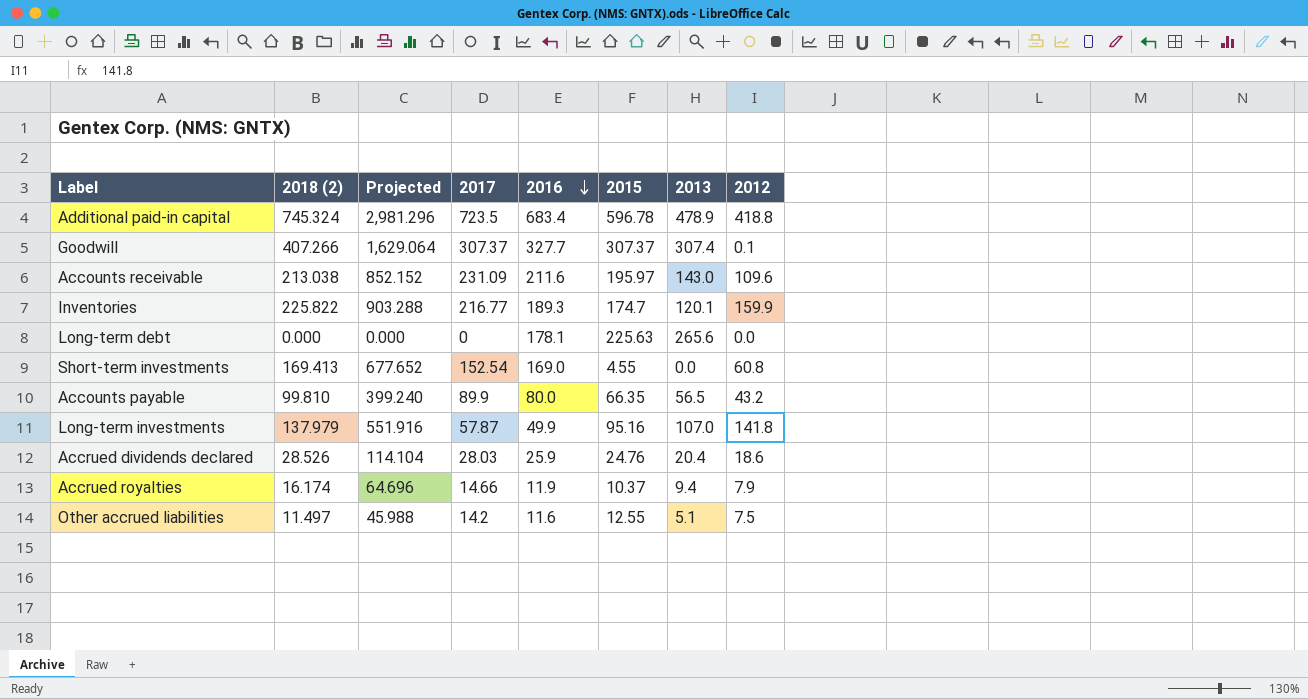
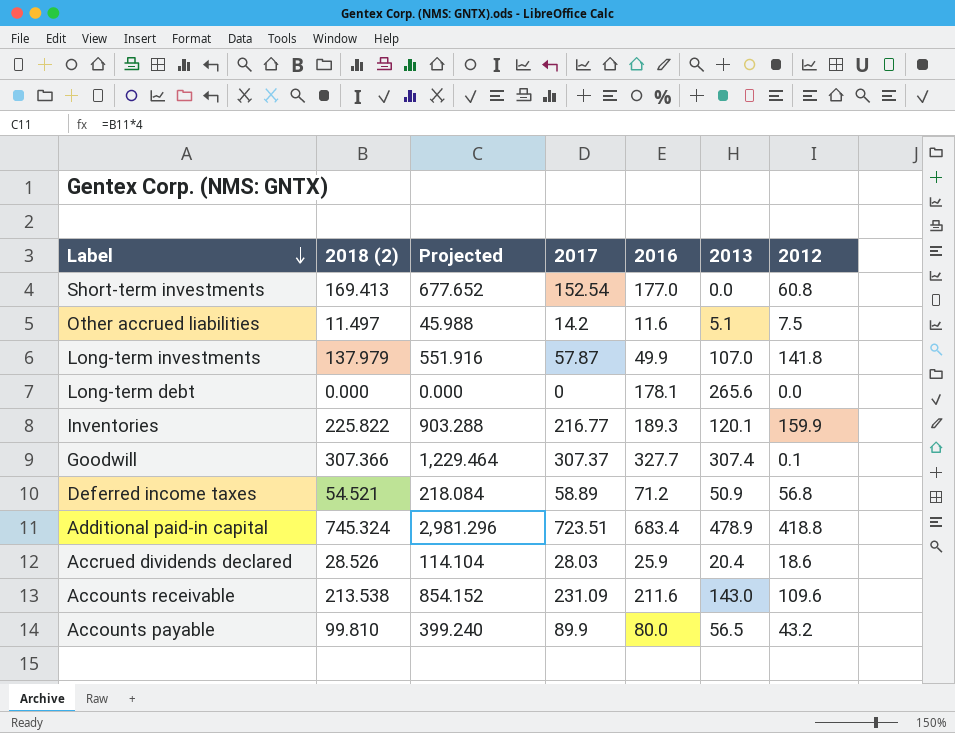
row order: 2016 descending -> Label descending
column 2015 | position: 6 -> none
row Accrued royalties: 16.174 | 64.696 | 14.66 | 11.9 | 10.37 | 9.4 | 7.9 -> none
Short-term investments | 2016: 169.0 -> 177.0
Goodwill | 2018 (2): 407.266 -> 307.366
Goodwill | Projected: 1,629.064 -> 1,229.464
row Deferred income taxes: none -> 54.521 | 218.084 | 58.89 | 71.2 | 50.9 | 56.8
Additional paid-in capital | 2017: 723.5 -> 723.51
Accounts receivable | 2018 (2): 213.038 -> 213.538
Accounts receivable | Projected: 852.152 -> 854.152

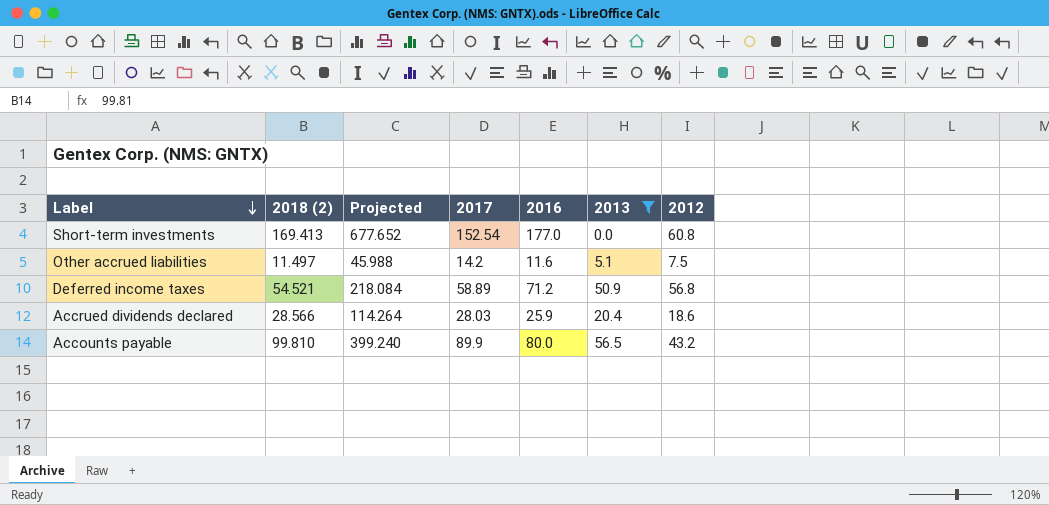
filter: none -> 2013 <= 56.5
Accrued dividends declared | 2018 (2): 28.526 -> 28.566
Accrued dividends declared | Projected: 114.104 -> 114.264

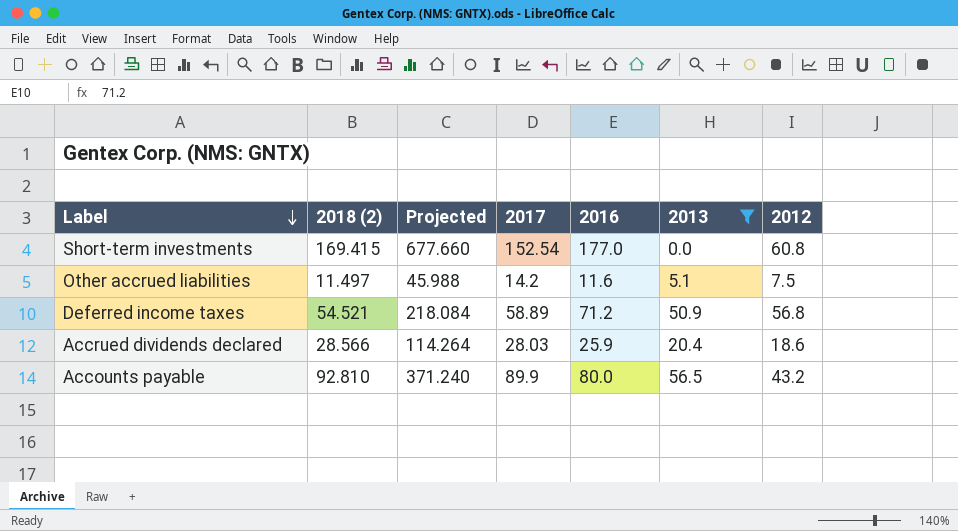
Short-term investments | 2018 (2): 169.413 -> 169.415
Short-term investments | Projected: 677.652 -> 677.660
Accounts payable | 2018 (2): 99.810 -> 92.810
Accounts payable | Projected: 399.240 -> 371.240

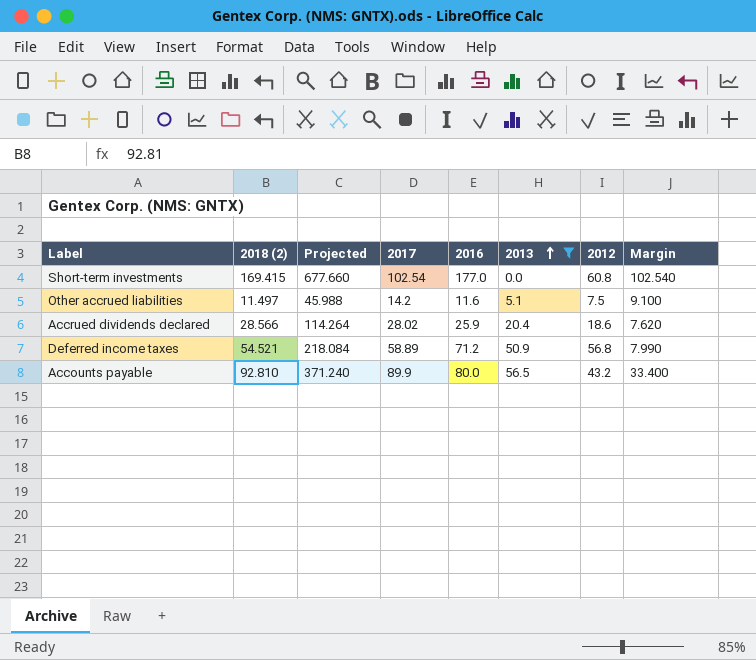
row order: Label descending -> 2013 ascending
column Margin | formula: none -> [2017] - [2013]
Short-term investments | 2017: 152.54 -> 102.54
Accrued dividends declared | 2017: 28.03 -> 28.02

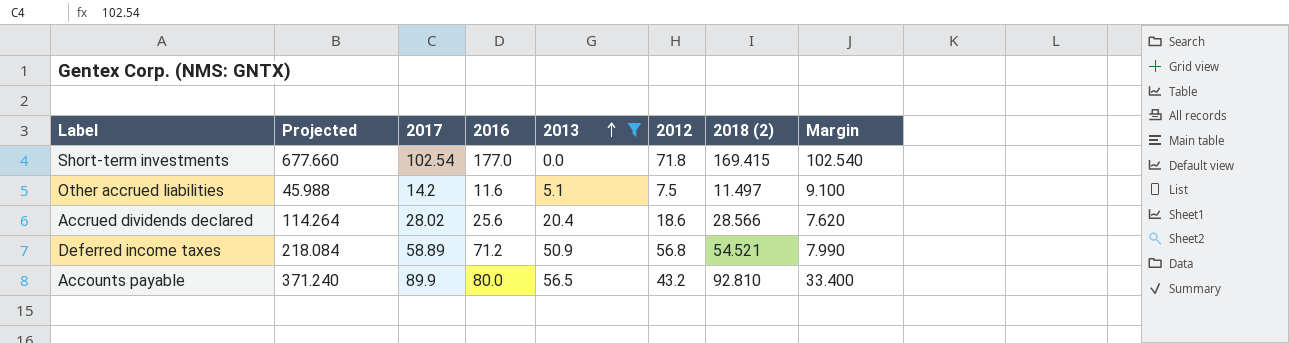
column 2018 (2) | position: 2 -> 7
Short-term investments | 2012: 60.8 -> 71.8
Accrued dividends declared | 2016: 25.9 -> 25.6

